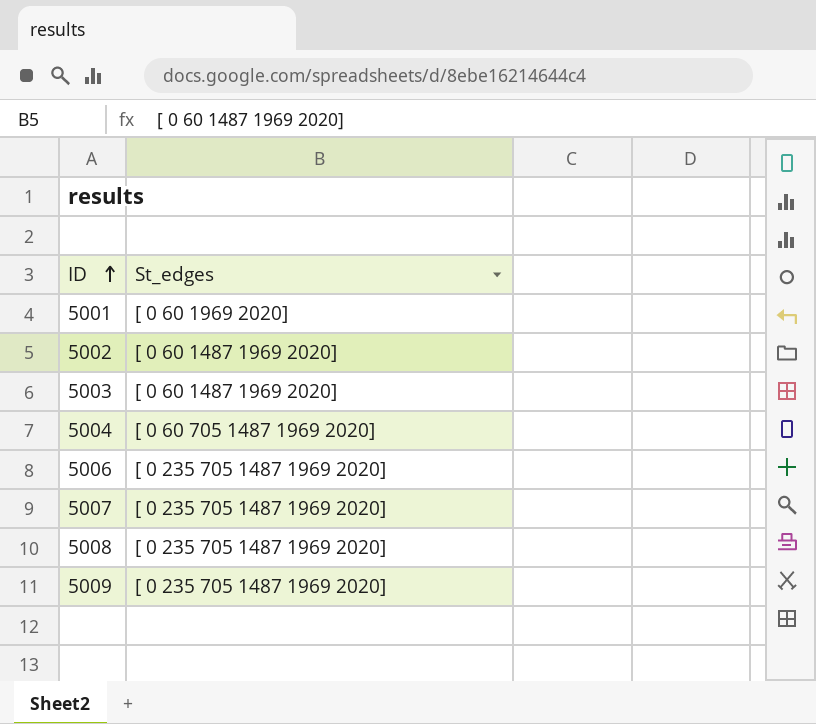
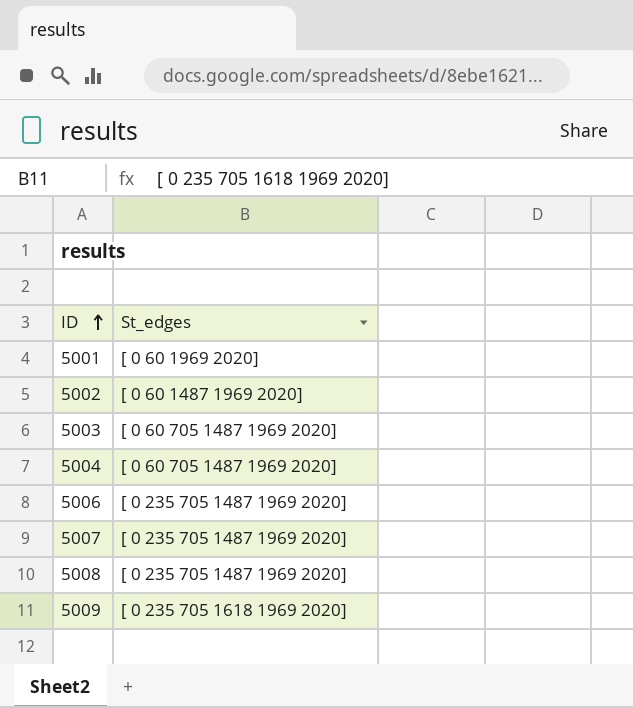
5003 | St_edges: [ 0 60 1487 1969 2020] -> [ 0 60 705 1487 1969 2020]
5009 | St_edges: [ 0 235 705 1487 1969 2020] -> [ 0 235 705 1618 1969 2020]

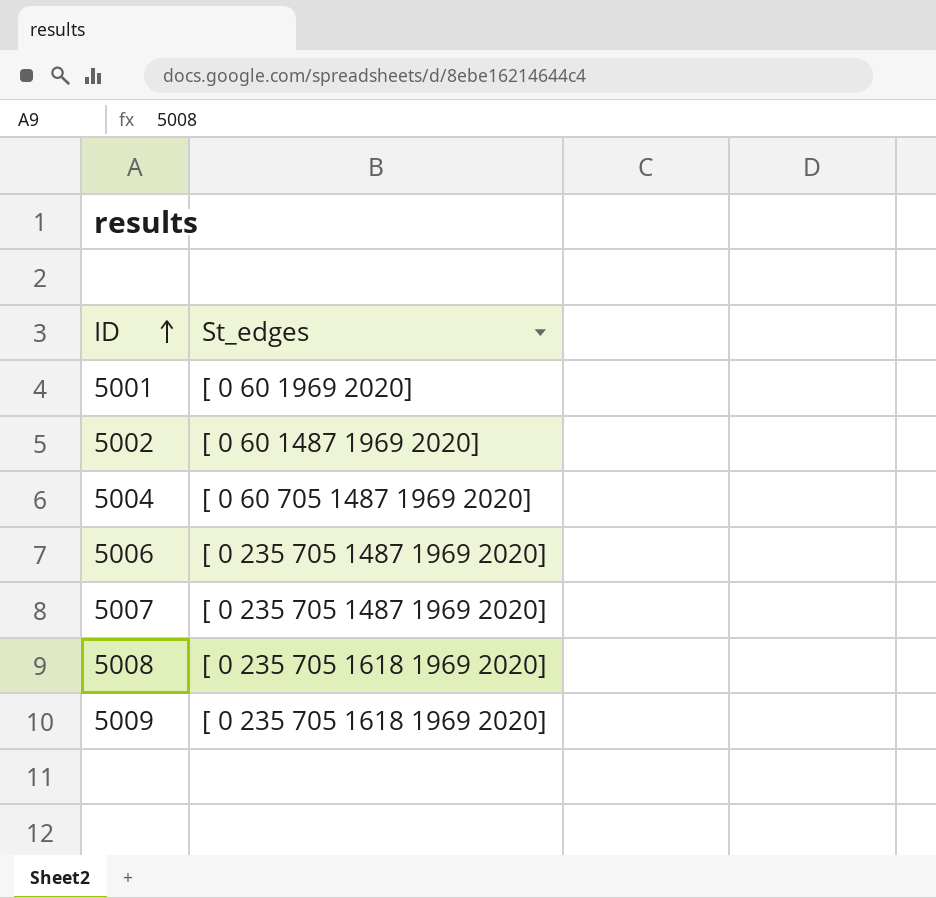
row 5003: [ 0 60 705 1487 1969 2020] -> none
5008 | St_edges: [ 0 235 705 1487 1969 2020] -> [ 0 235 705 1618 1969 2020]

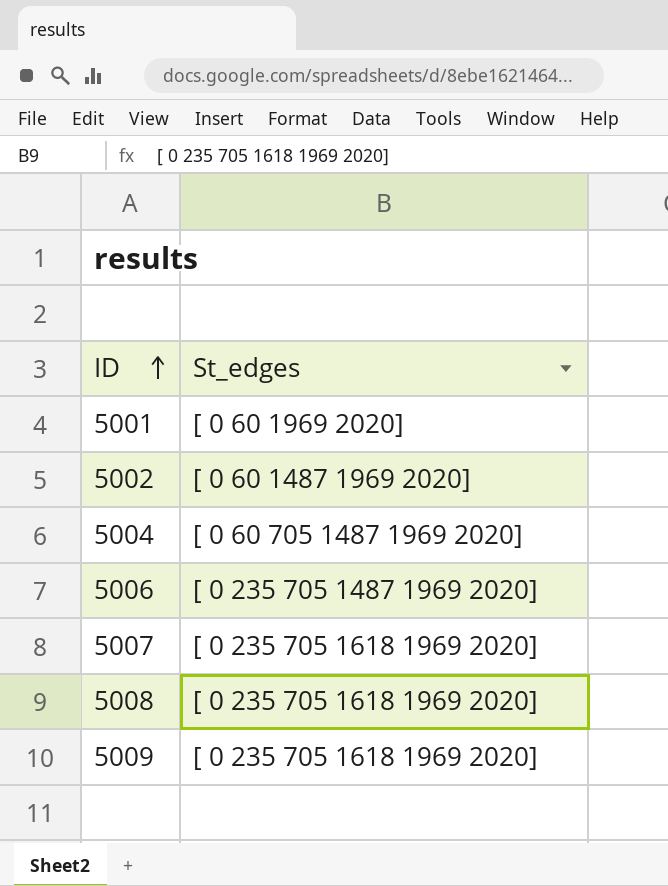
5007 | St_edges: [ 0 235 705 1487 1969 2020] -> [ 0 235 705 1618 1969 2020]

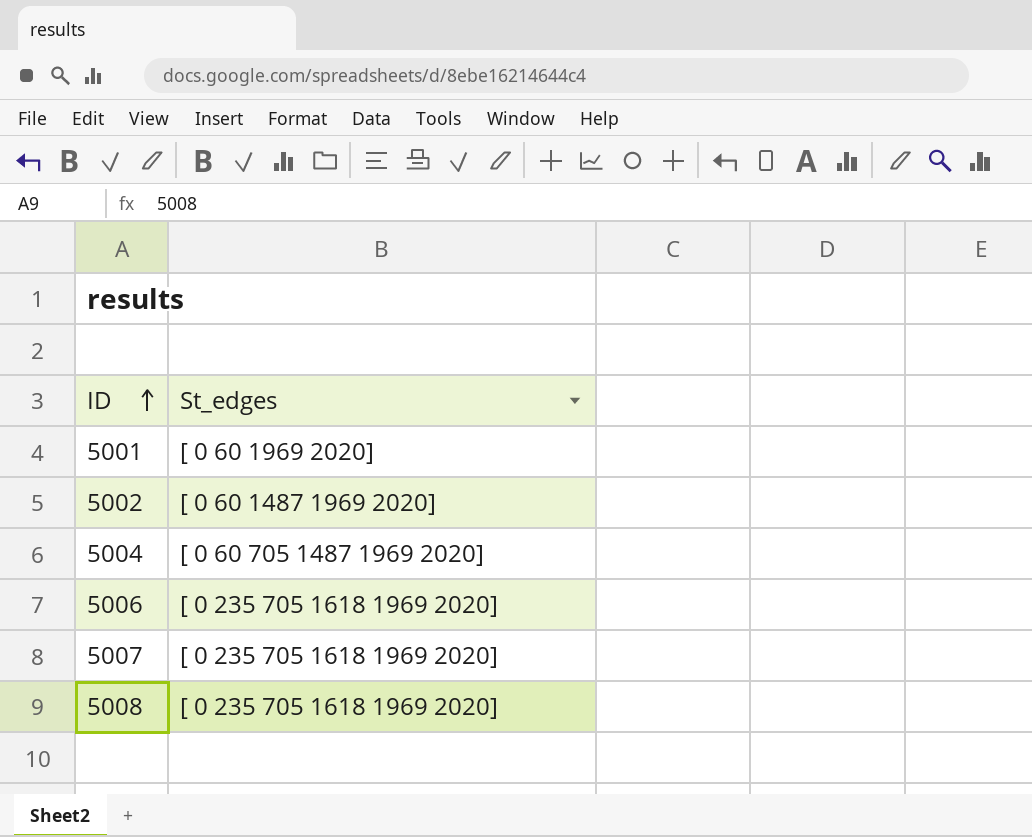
row 5009: [ 0 235 705 1618 1969 2020] -> none
5006 | St_edges: [ 0 235 705 1487 1969 2020] -> [ 0 235 705 1618 1969 2020]

